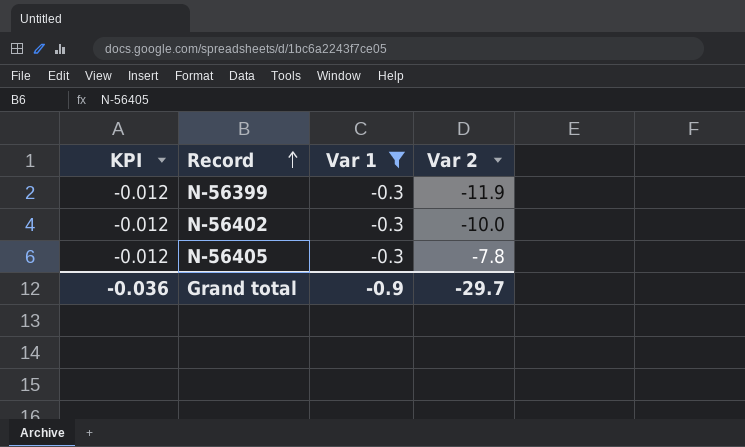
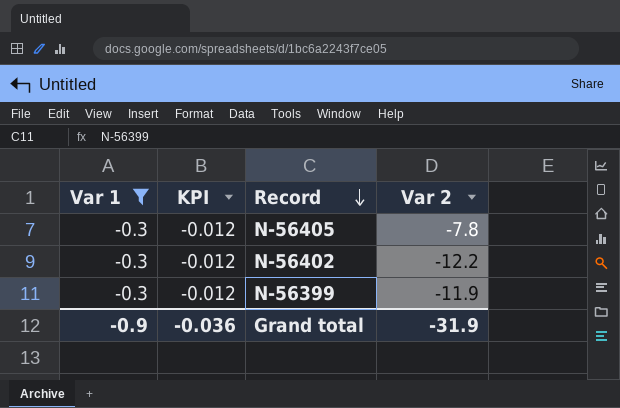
row order: Record ascending -> Record descending
column Var 1 | position: 3 -> 1
N-56402 | Var 2: -10.0 -> -12.2
Grand total | Var 2: -29.7 -> -31.9

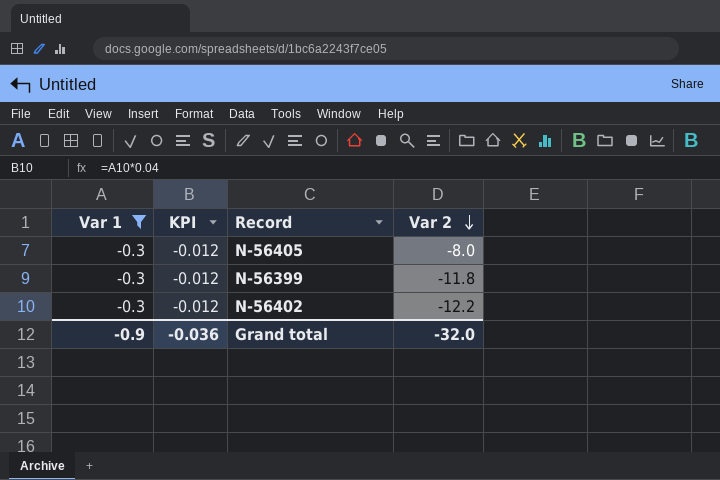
row order: Record descending -> Var 2 descending
N-56405 | Var 2: -7.8 -> -8.0
N-56399 | Var 2: -11.9 -> -11.8
Grand total | Var 2: -31.9 -> -32.0

